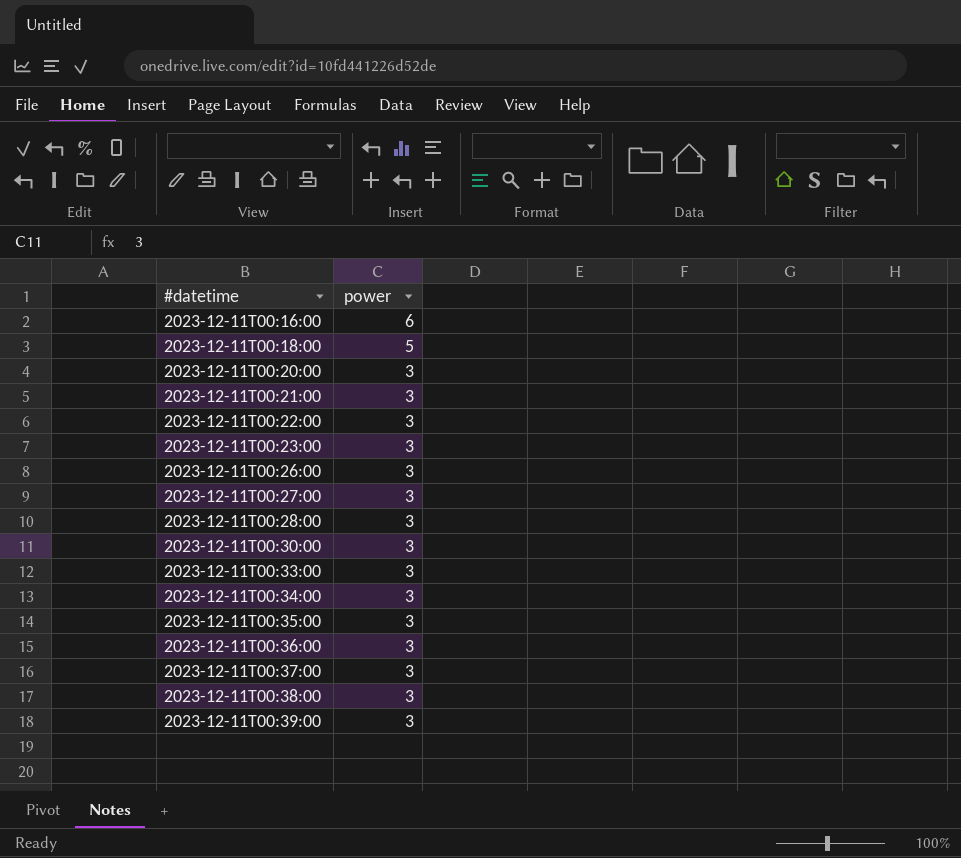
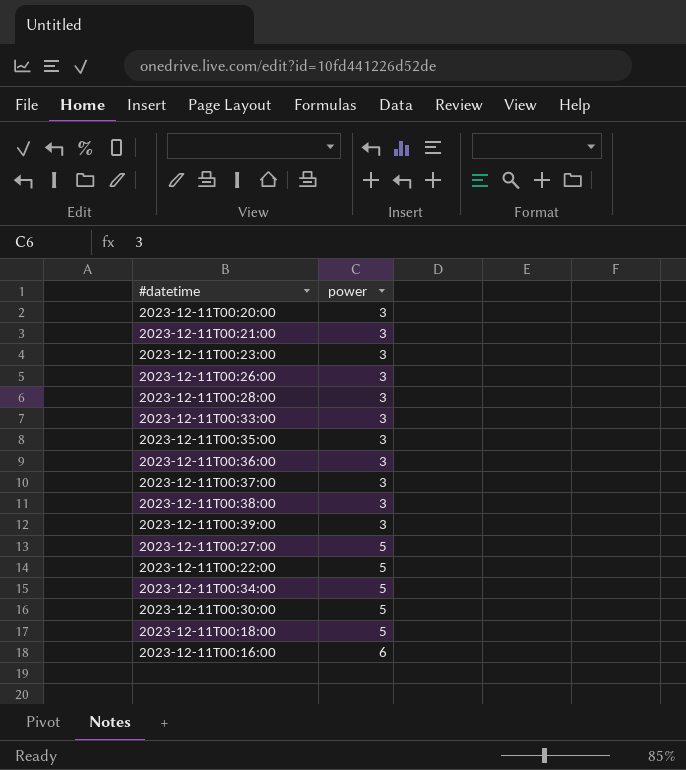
row order: #datetime ascending -> power ascending
2023-12-11T00:27:00 | power: 3 -> 5
2023-12-11T00:22:00 | power: 3 -> 5
2023-12-11T00:34:00 | power: 3 -> 5
2023-12-11T00:30:00 | power: 3 -> 5

